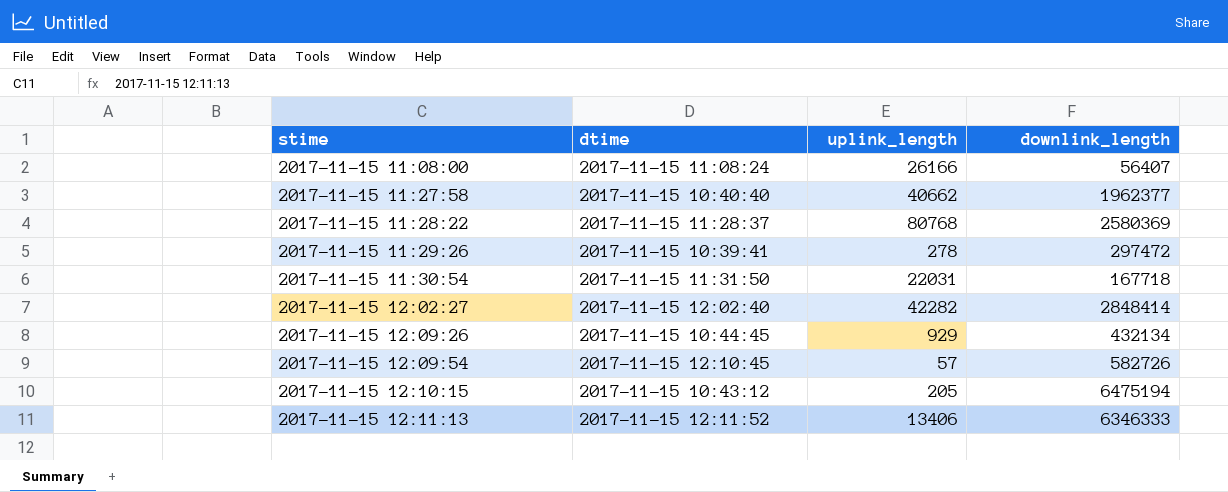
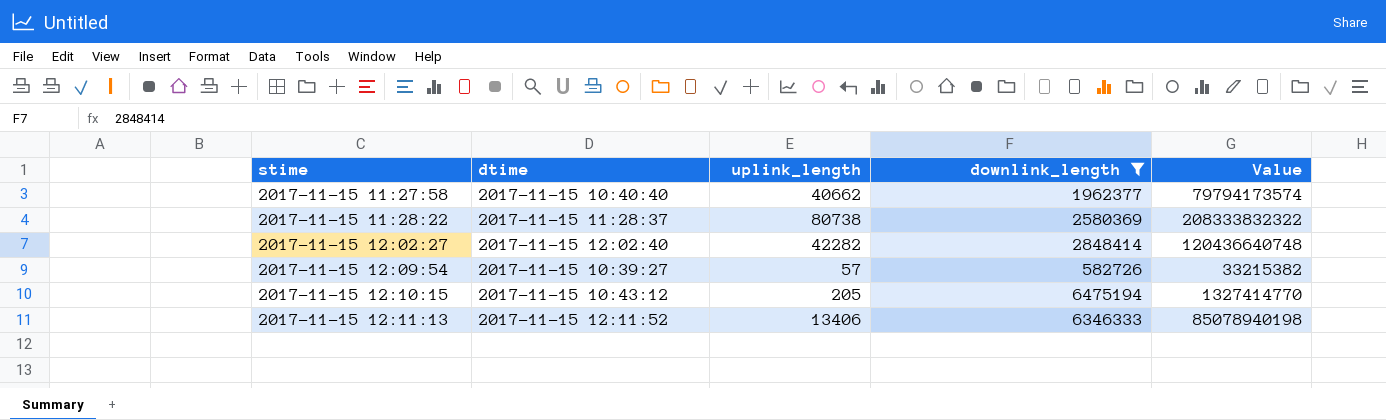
filter: none -> downlink_length >= 582726
column Value | formula: none -> [uplink_length] * [downlink_length]
2017-11-15 11:28:22 | uplink_length: 80768 -> 80738
2017-11-15 12:09:54 | dtime: 2017-11-15 12:10:45 -> 2017-11-15 10:39:27

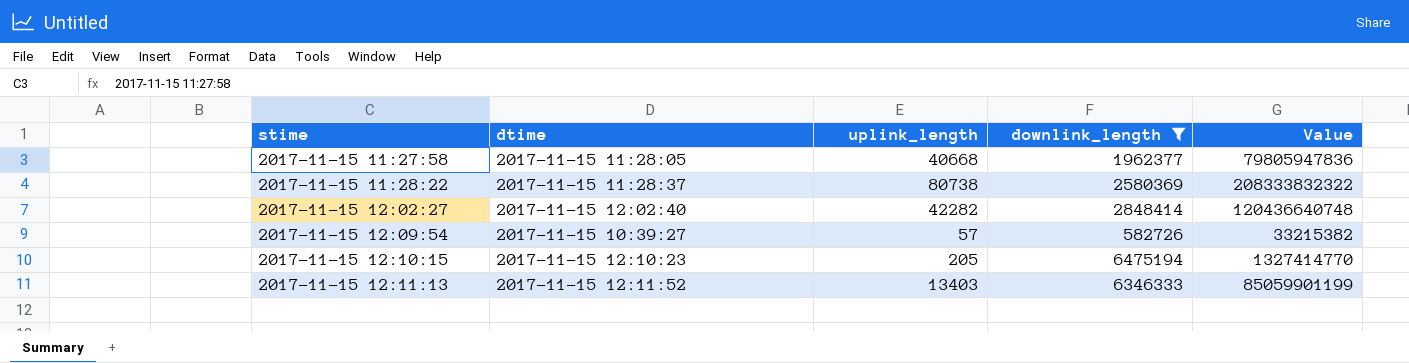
2017-11-15 11:27:58 | dtime: 2017-11-15 10:40:40 -> 2017-11-15 11:28:05
2017-11-15 11:27:58 | uplink_length: 40662 -> 40668
2017-11-15 11:27:58 | Value: 79794173574 -> 79805947836
2017-11-15 12:10:15 | dtime: 2017-11-15 10:43:12 -> 2017-11-15 12:10:23
2017-11-15 12:11:13 | uplink_length: 13406 -> 13403
2017-11-15 12:11:13 | Value: 85078940198 -> 85059901199

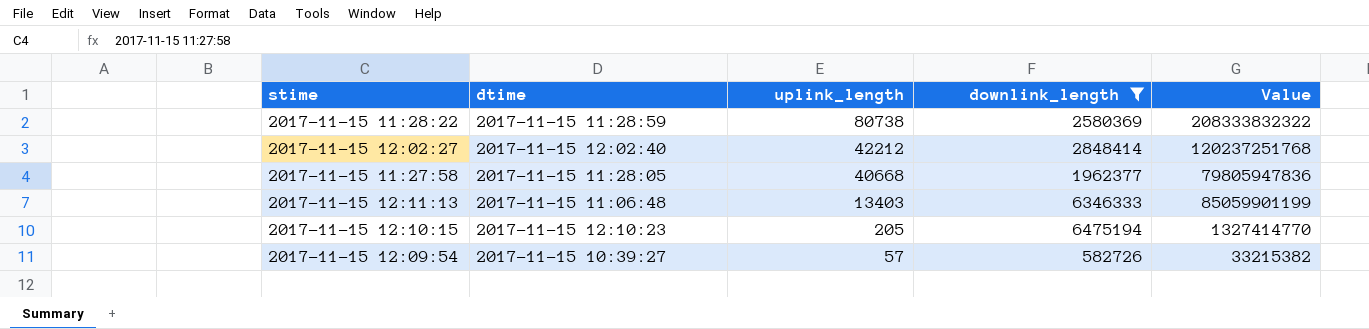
row order: stime ascending -> uplink_length descending
2017-11-15 11:28:22 | dtime: 2017-11-15 11:28:37 -> 2017-11-15 11:28:59
2017-11-15 12:02:27 | uplink_length: 42282 -> 42212
2017-11-15 12:02:27 | Value: 120436640748 -> 120237251768
2017-11-15 12:11:13 | dtime: 2017-11-15 12:11:52 -> 2017-11-15 11:06:48

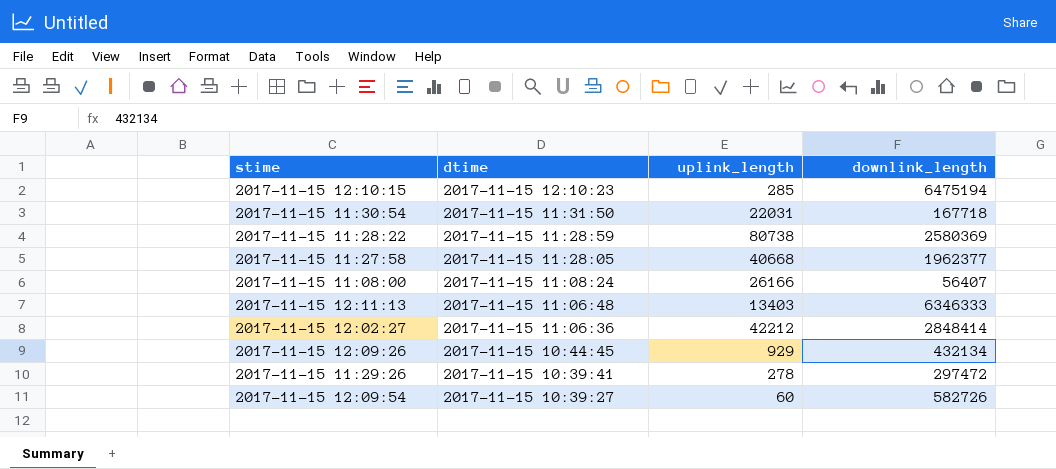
filter: downlink_length >= 582726 -> none
row order: uplink_length descending -> dtime descending
column Value | formula: [uplink_length] * [downlink_length] -> none
2017-11-15 12:10:15 | uplink_length: 205 -> 285
2017-11-15 12:02:27 | dtime: 2017-11-15 12:02:40 -> 2017-11-15 11:06:36
2017-11-15 12:09:54 | uplink_length: 57 -> 60

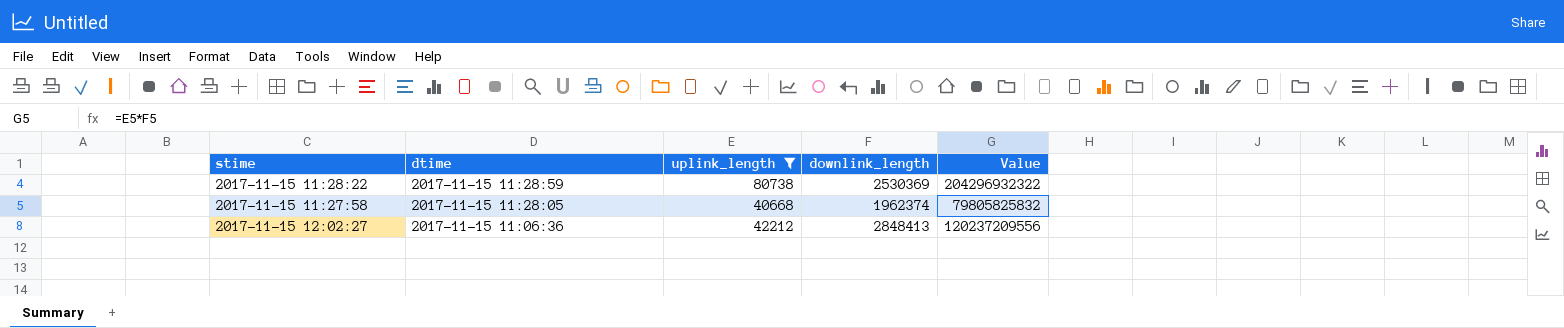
filter: none -> uplink_length >= 40668
column Value | formula: none -> [uplink_length] * [downlink_length]
2017-11-15 11:28:22 | downlink_length: 2580369 -> 2530369
2017-11-15 11:27:58 | downlink_length: 1962377 -> 1962374
2017-11-15 12:02:27 | downlink_length: 2848414 -> 2848413

